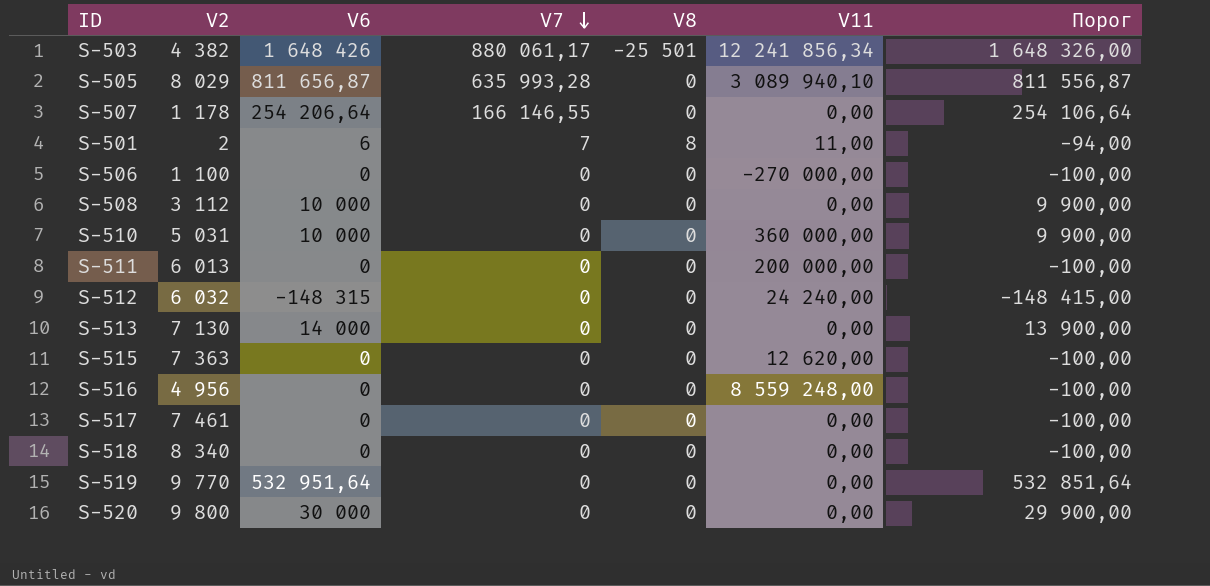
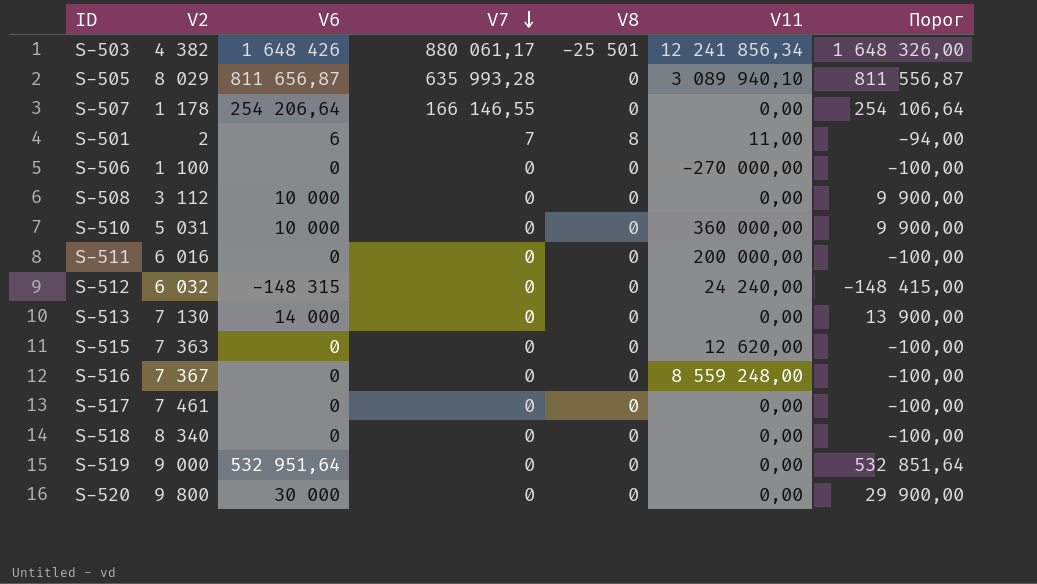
S-511 | V2: 6 013 -> 6 016
S-516 | V2: 4 956 -> 7 367
S-519 | V2: 9 770 -> 9 000

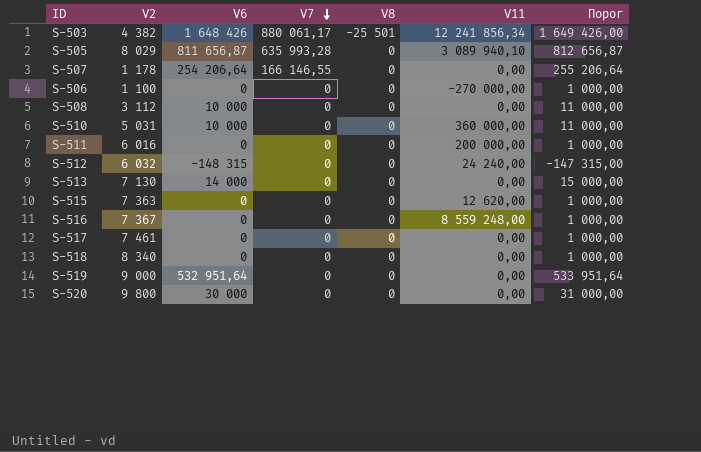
column Порог | formula: [V6] - 100 -> [V6] + 1000
row S-501: 2 | 6 | 7 | 8 | 11,00 | -94,00 -> none

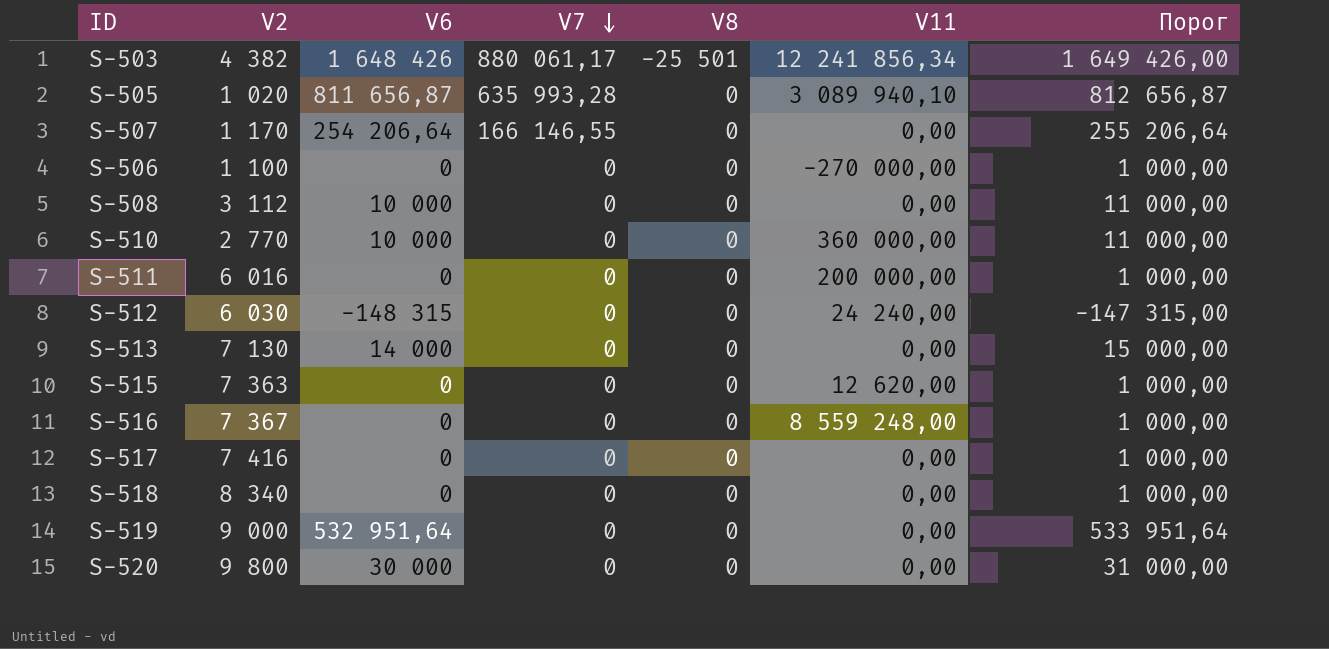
S-505 | V2: 8 029 -> 1 020
S-507 | V2: 1 178 -> 1 170
S-510 | V2: 5 031 -> 2 770
S-512 | V2: 6 032 -> 6 030
S-517 | V2: 7 461 -> 7 416

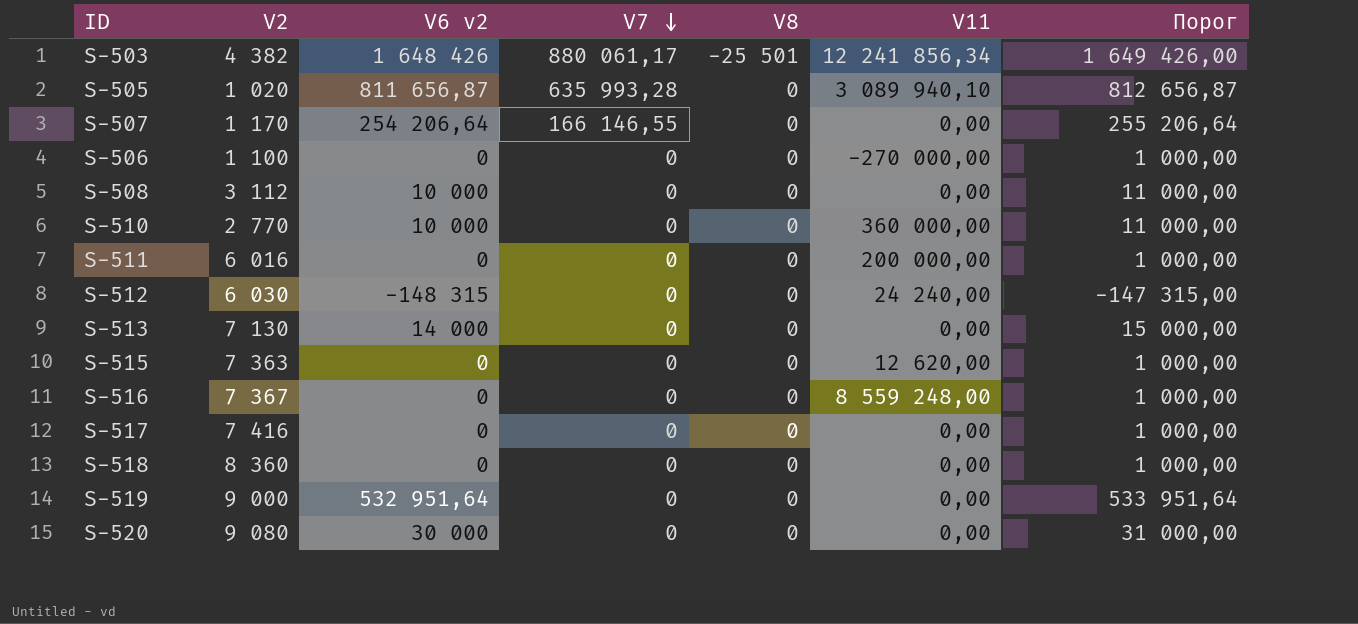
column name: V6 -> V6 v2
S-518 | V2: 8 340 -> 8 360
S-520 | V2: 9 800 -> 9 080

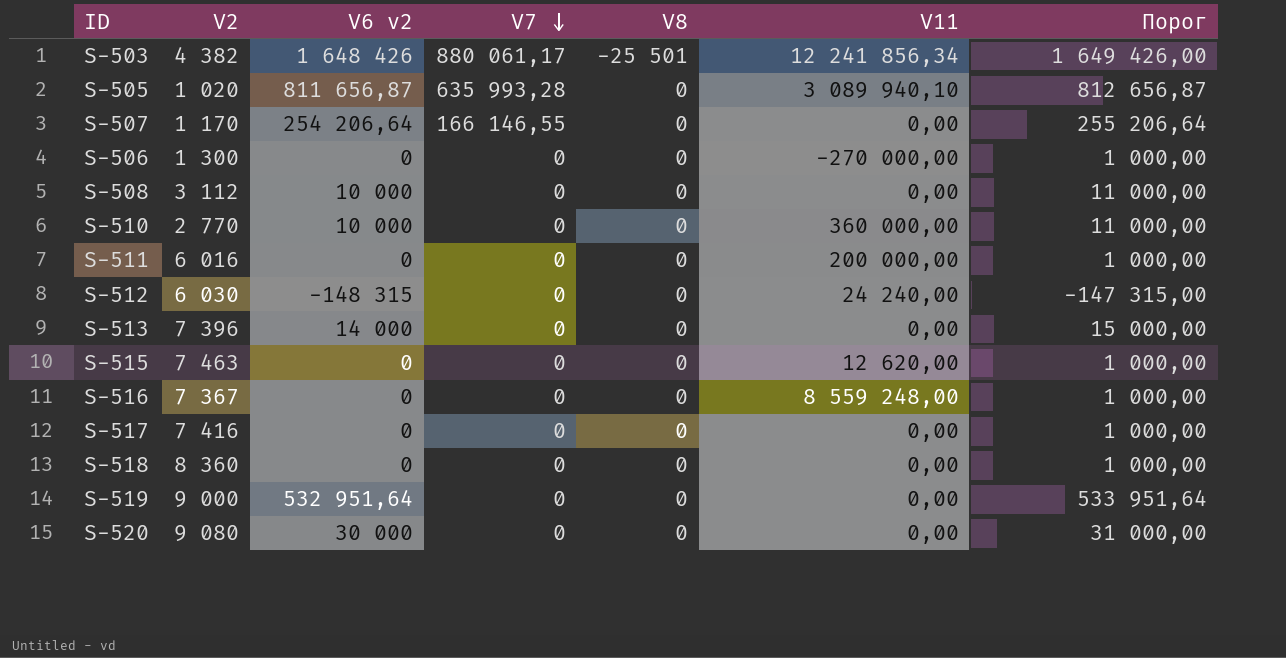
S-506 | V2: 1 100 -> 1 300
S-513 | V2: 7 130 -> 7 396
S-515 | V2: 7 363 -> 7 463

